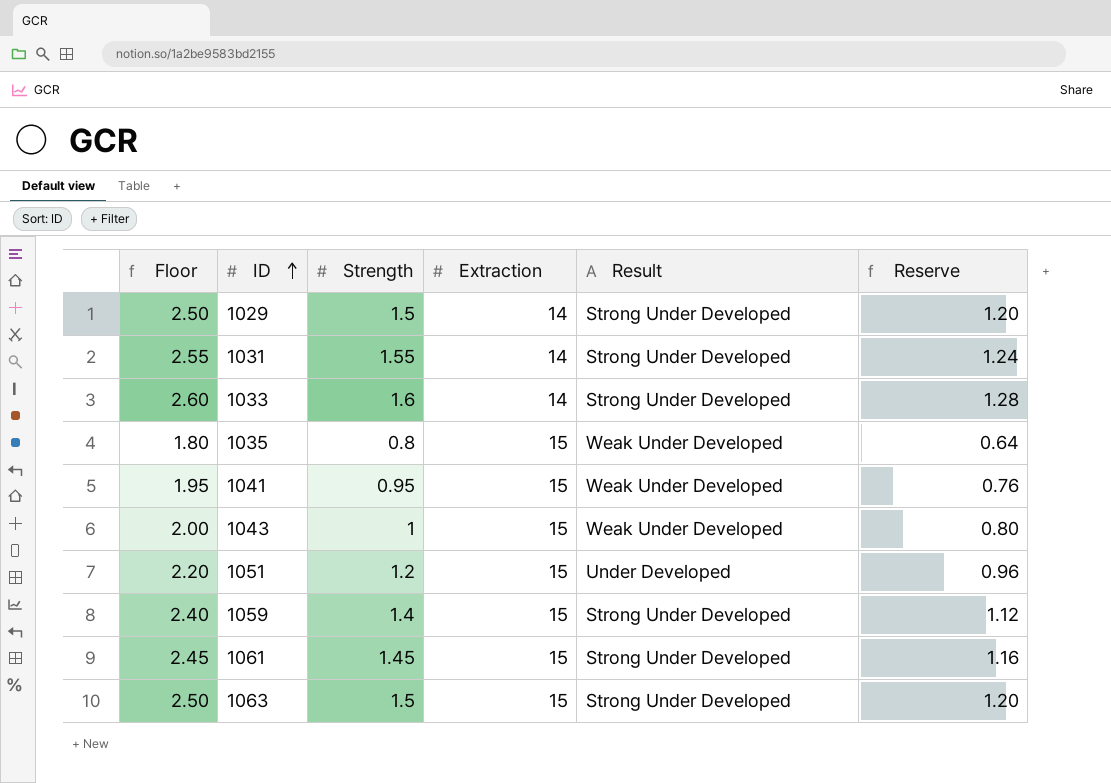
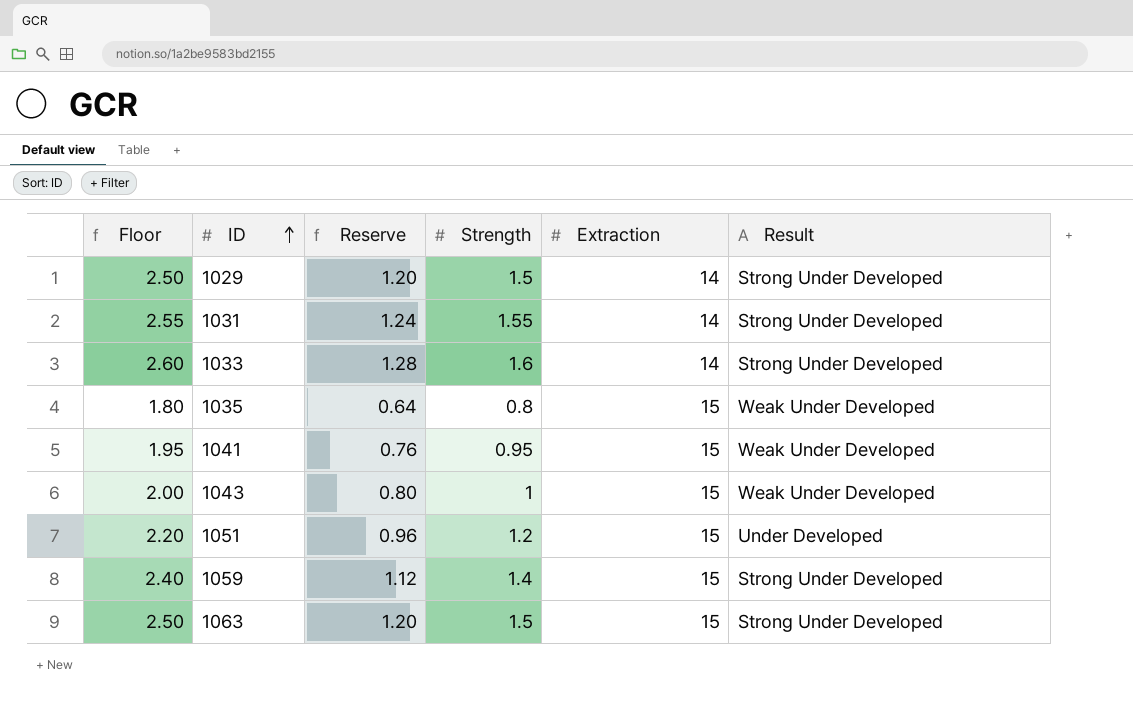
column Reserve | position: 6 -> 3
row 1061: 2.45 | 1.45 | 15 | Strong Under Developed | 1.16 -> none

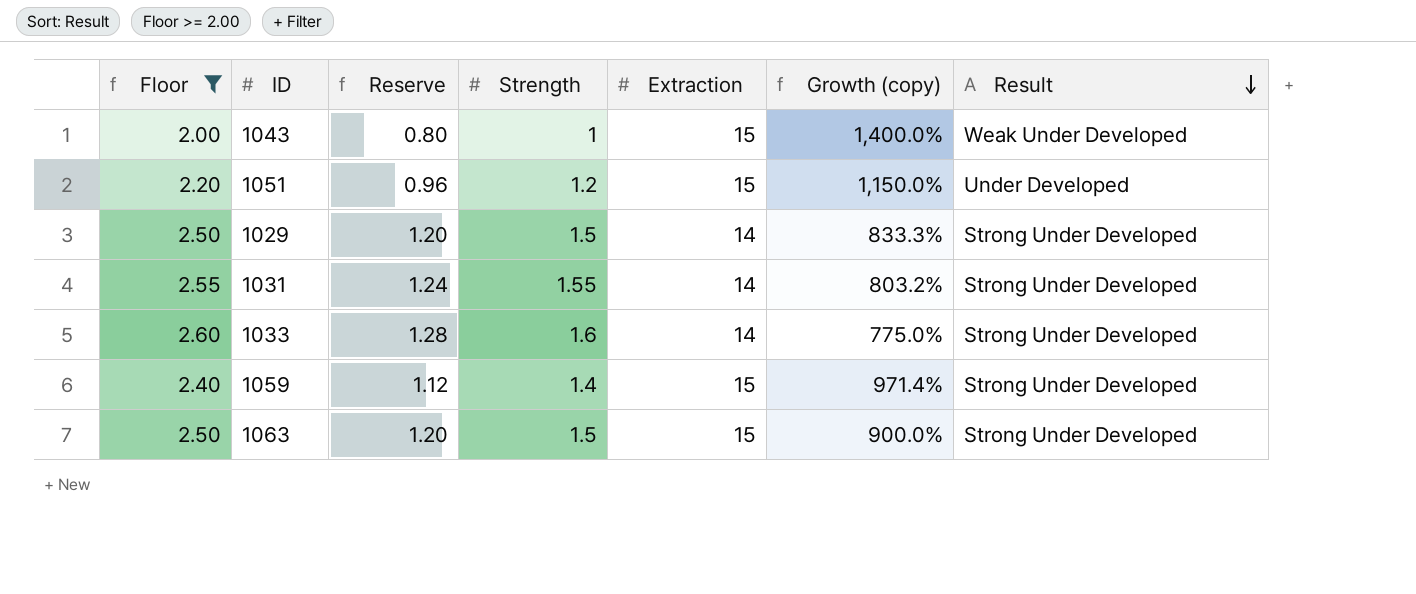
filter: none -> Floor >= 2.00
row order: ID ascending -> Result descending
column Growth (copy) | formula: none -> ([Extraction] - [Strength]) / [Strength]

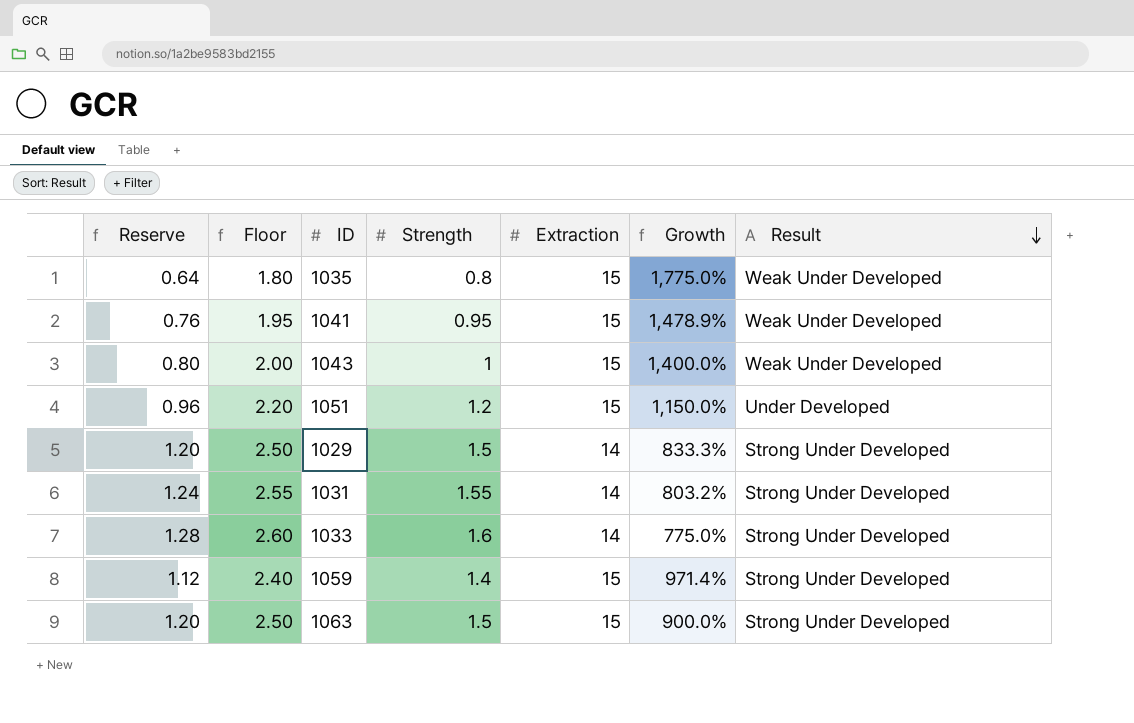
filter: Floor >= 2.00 -> none
column Reserve | position: 3 -> 1
column name: Growth (copy) -> Growth

